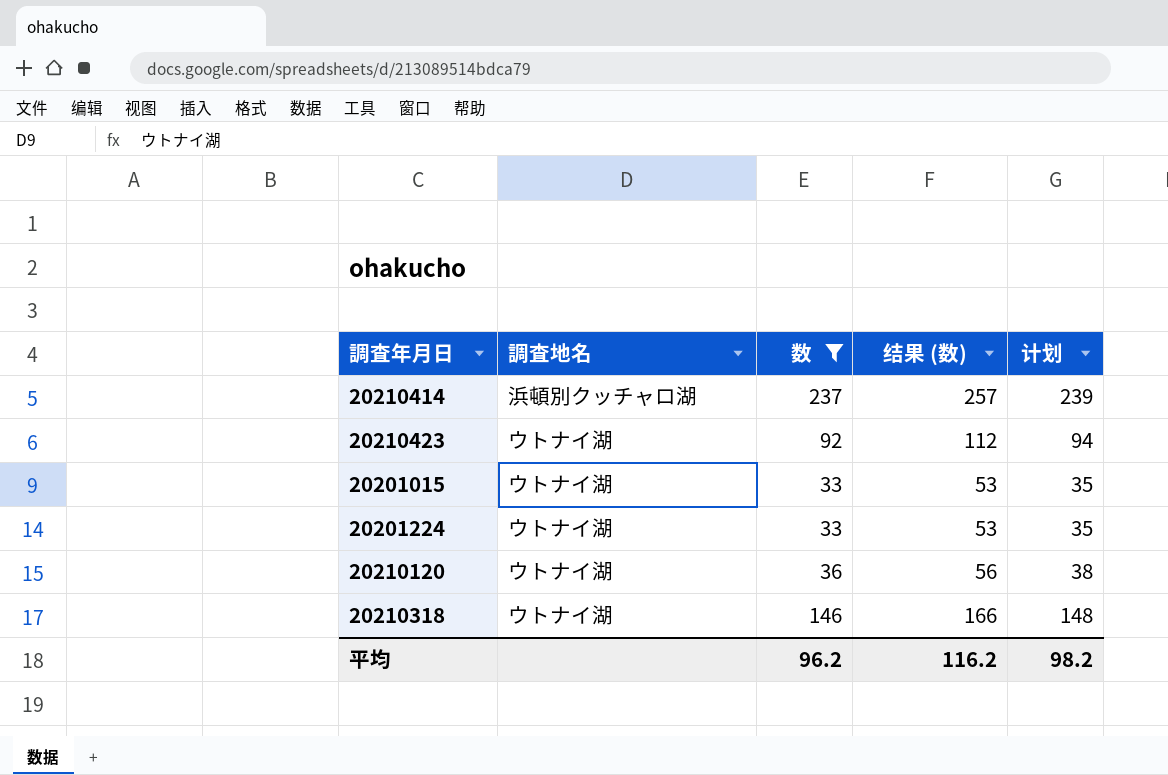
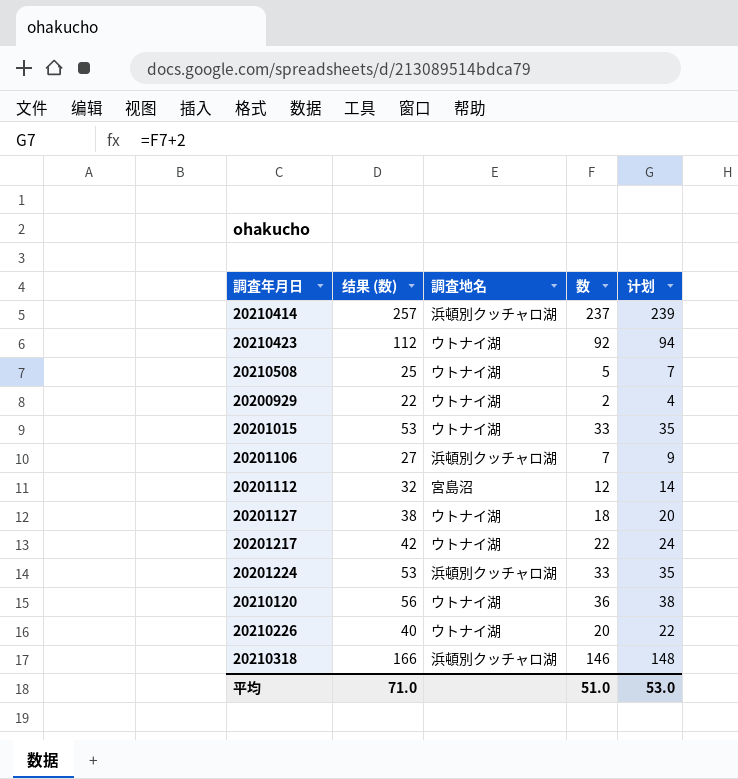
filter: 数 >= 33 -> none
column 结果 (数) | position: 4 -> 2
20201224 | 調査地名: ウトナイ湖 -> 浜頓別クッチャロ湖
20210318 | 調査地名: ウトナイ湖 -> 浜頓別クッチャロ湖
平均 | 结果 (数): 116.2 -> 71.0
平均 | 数: 96.2 -> 51.0
平均 | 计划: 98.2 -> 53.0

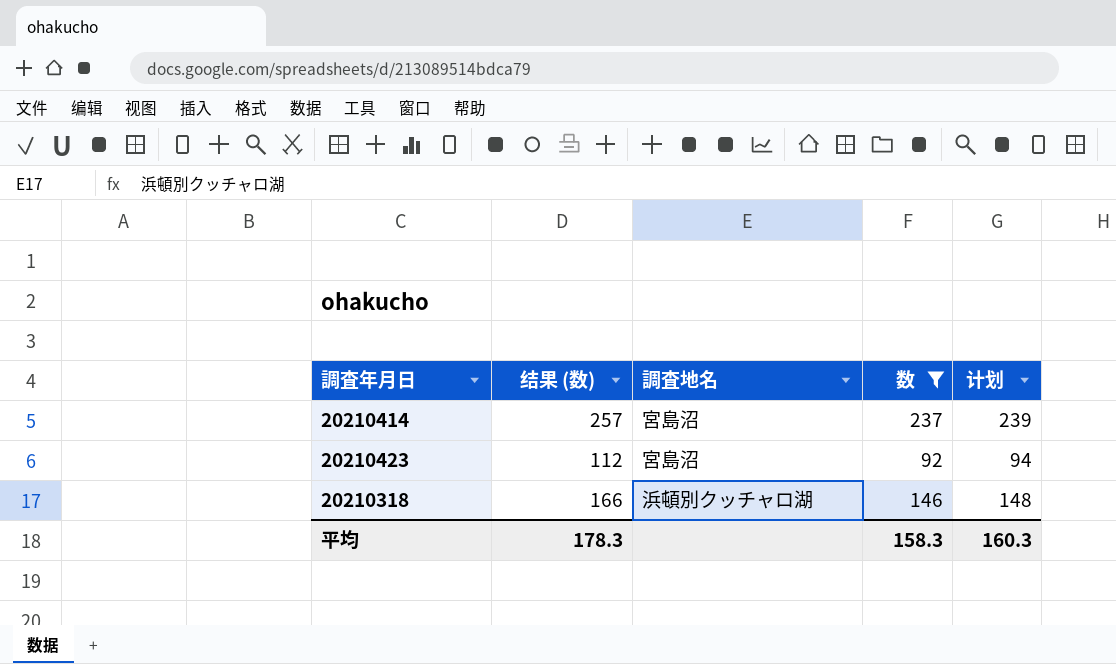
filter: none -> 数 >= 92
20210414 | 調査地名: 浜頓別クッチャロ湖 -> 宮島沼
20210423 | 調査地名: ウトナイ湖 -> 宮島沼
平均 | 结果 (数): 71.0 -> 178.3
平均 | 数: 51.0 -> 158.3
平均 | 计划: 53.0 -> 160.3

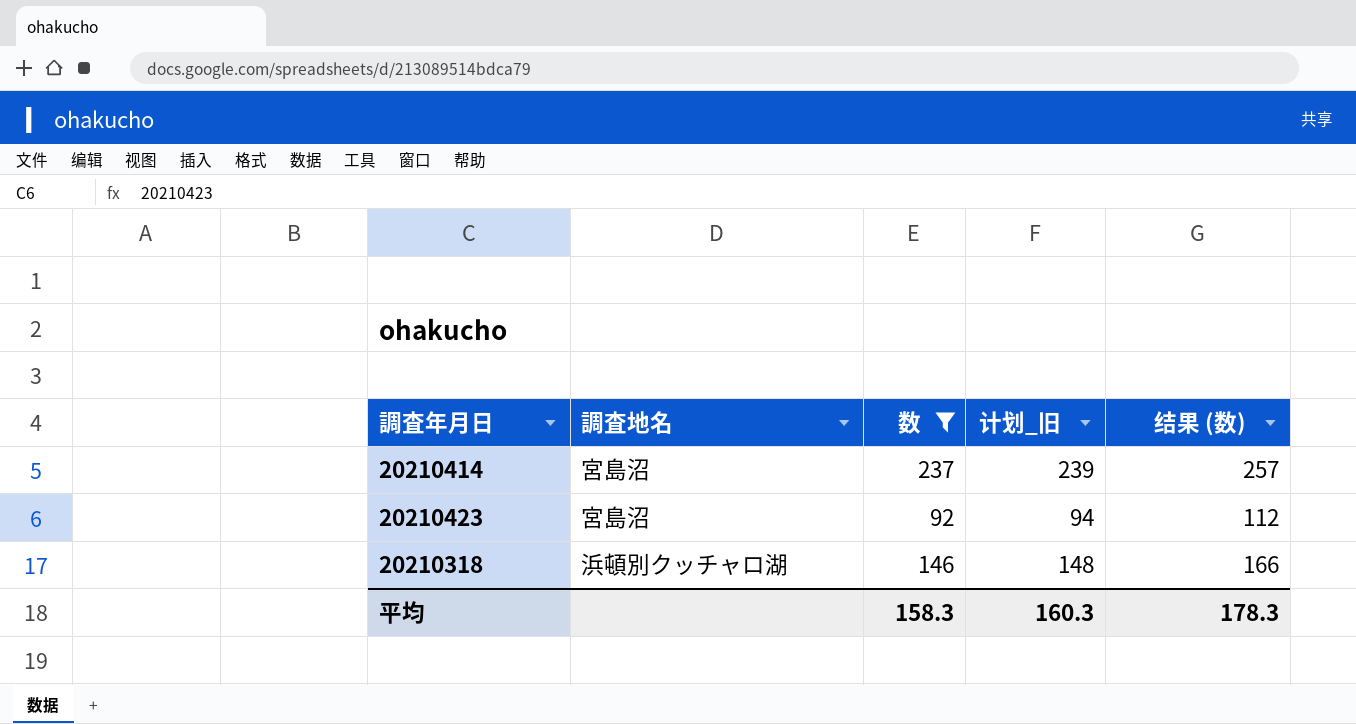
column name: 计划 -> 计划_旧
column 结果 (数) | position: 2 -> 5

